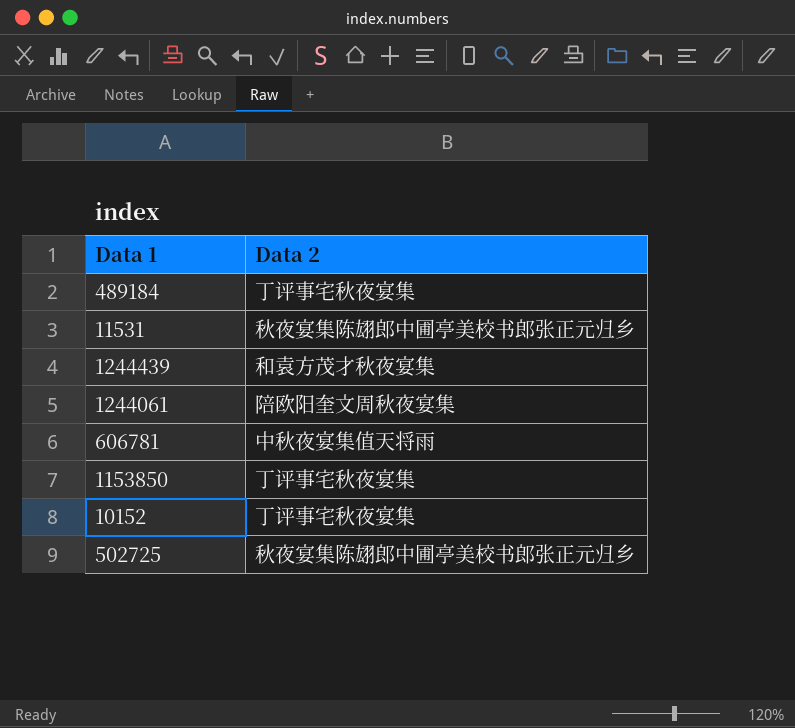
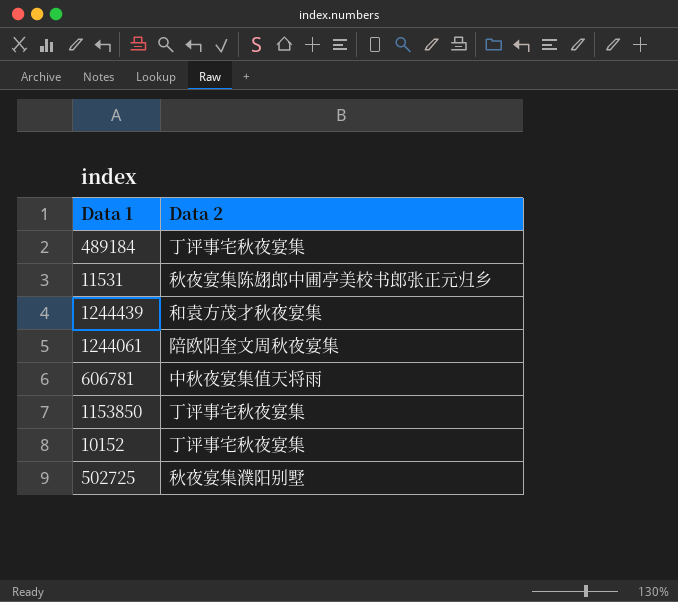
502725 | Data 2: 秋夜宴集陈翃郎中圃亭美校书郎张正元归乡 -> 秋夜宴集濮阳别墅

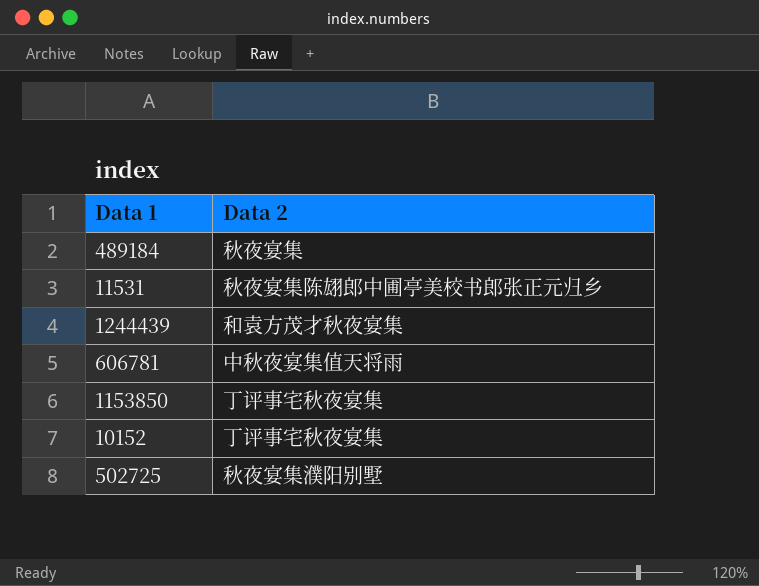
row 1244061: 陪欧阳奎文周秋夜宴集 -> none
489184 | Data 2: 丁评事宅秋夜宴集 -> 秋夜宴集

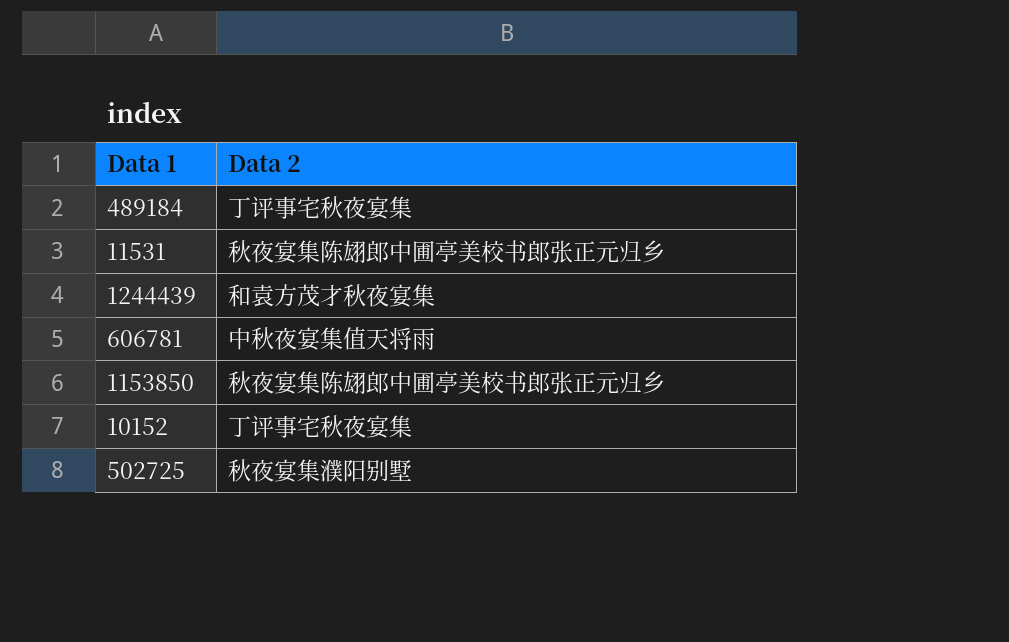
489184 | Data 2: 秋夜宴集 -> 丁评事宅秋夜宴集
1153850 | Data 2: 丁评事宅秋夜宴集 -> 秋夜宴集陈翃郎中圃亭美校书郎张正元归乡

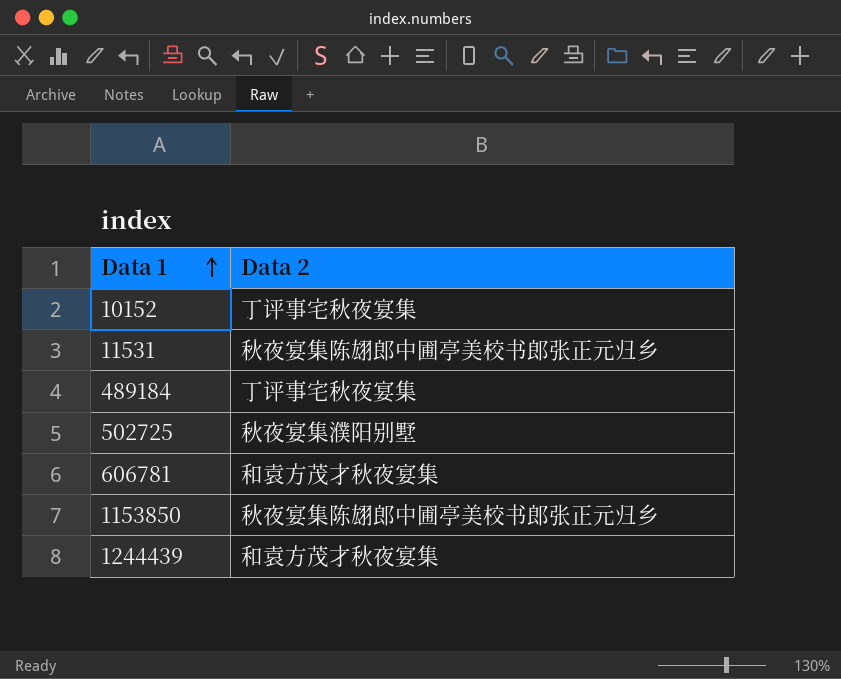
row order: none -> Data 1 ascending
606781 | Data 2: 中秋夜宴集值天将雨 -> 和袁方茂才秋夜宴集

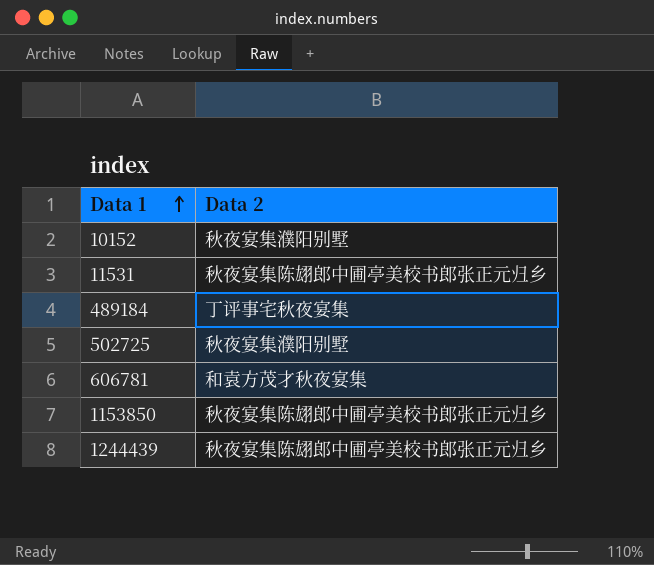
10152 | Data 2: 丁评事宅秋夜宴集 -> 秋夜宴集濮阳别墅
1244439 | Data 2: 和袁方茂才秋夜宴集 -> 秋夜宴集陈翃郎中圃亭美校书郎张正元归乡

